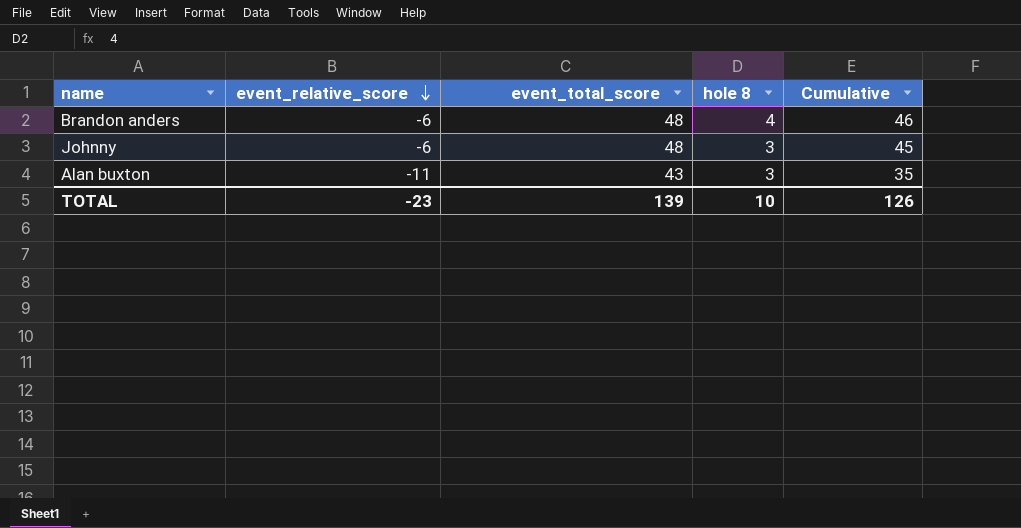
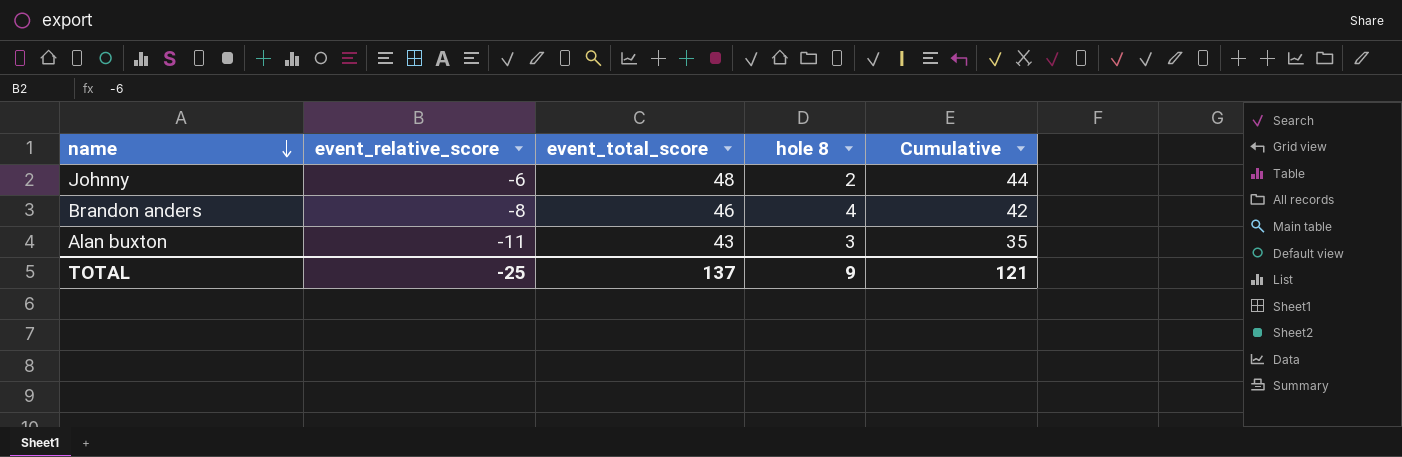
row order: event_relative_score descending -> name descending
Johnny | hole 8: 3 -> 2
Johnny | Cumulative: 45 -> 44
Brandon anders | event_relative_score: -6 -> -8
Brandon anders | event_total_score: 48 -> 46
Brandon anders | Cumulative: 46 -> 42
TOTAL | event_relative_score: -23 -> -25
TOTAL | event_total_score: 139 -> 137
TOTAL | hole 8: 10 -> 9
TOTAL | Cumulative: 126 -> 121

